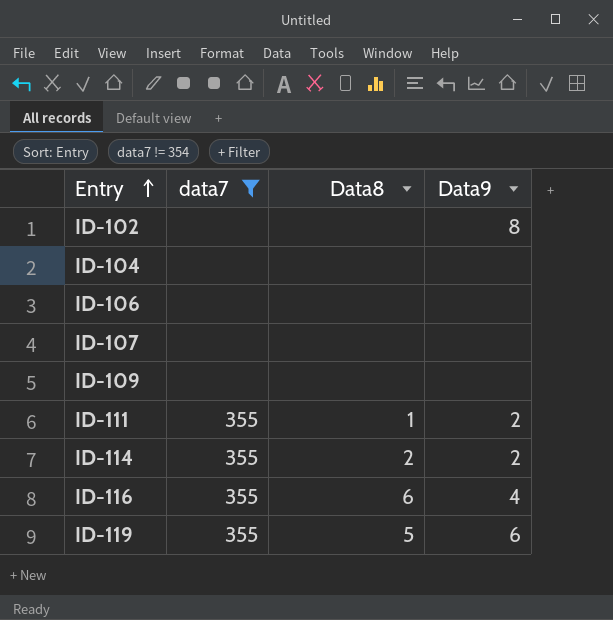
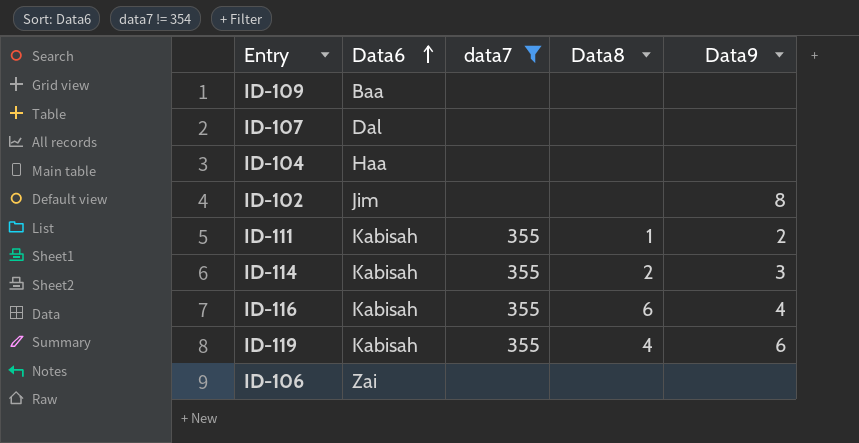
row order: Entry ascending -> Data6 ascending
column Data6 | position: none -> 2
ID-114 | Data9: 2 -> 3
ID-119 | Data8: 5 -> 4

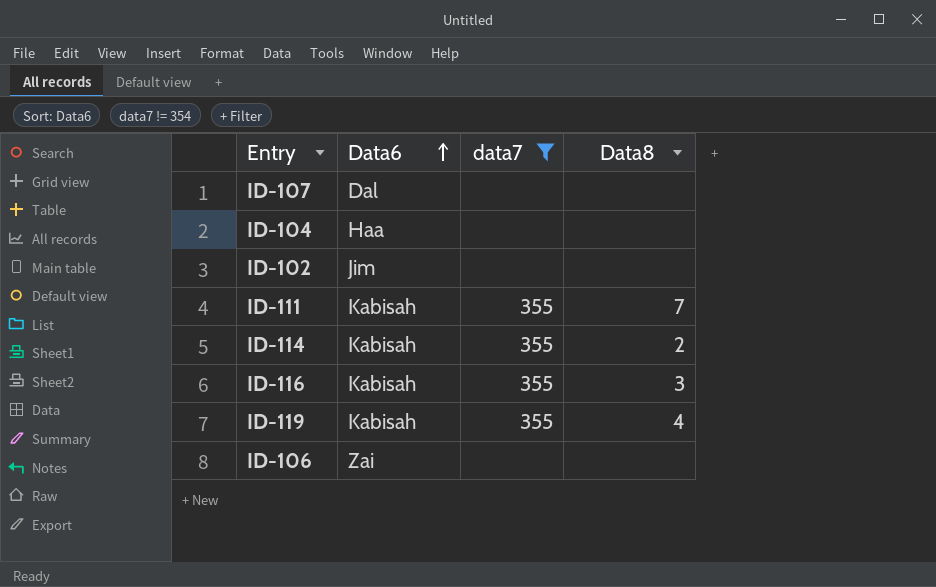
column Data9 | position: 5 -> none
row ID-109: Baa | none | none | none -> none
ID-111 | Data8: 1 -> 7
ID-116 | Data8: 6 -> 3

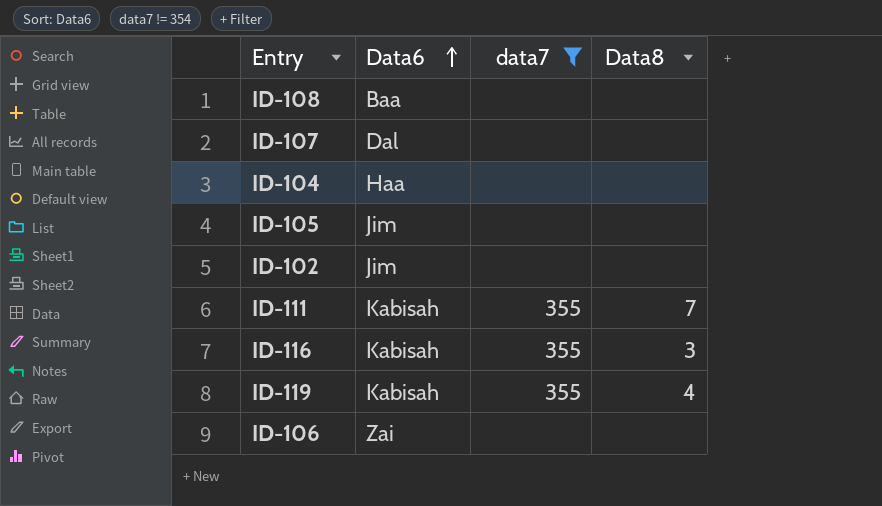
row ID-114: Kabisah | 355 | 2 -> none
row ID-108: none -> Baa | none | none
row ID-105: none -> Jim | none | none

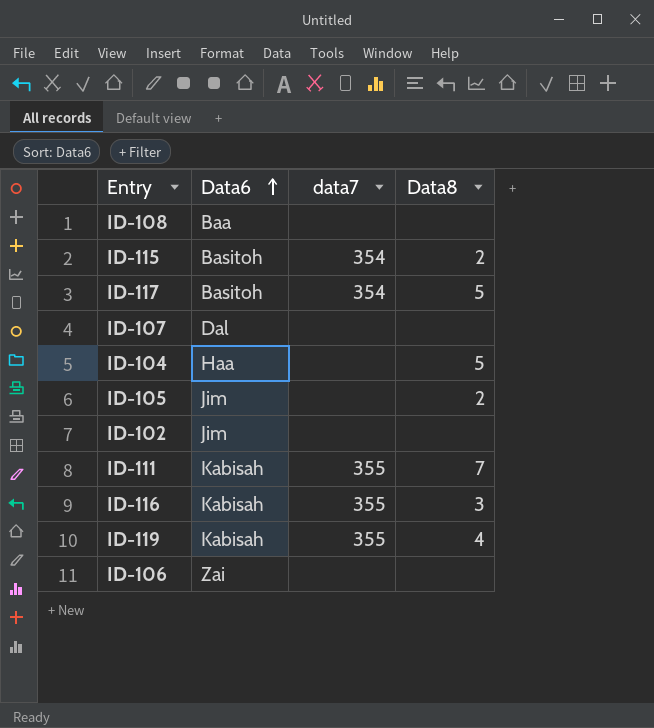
filter: data7 != 354 -> none
ID-104 | Data8: none -> 5
ID-105 | Data8: none -> 2

